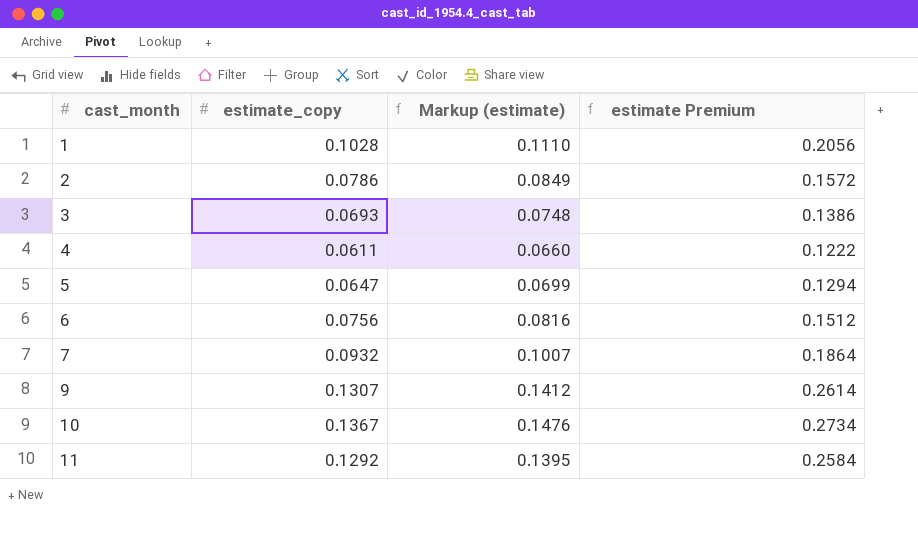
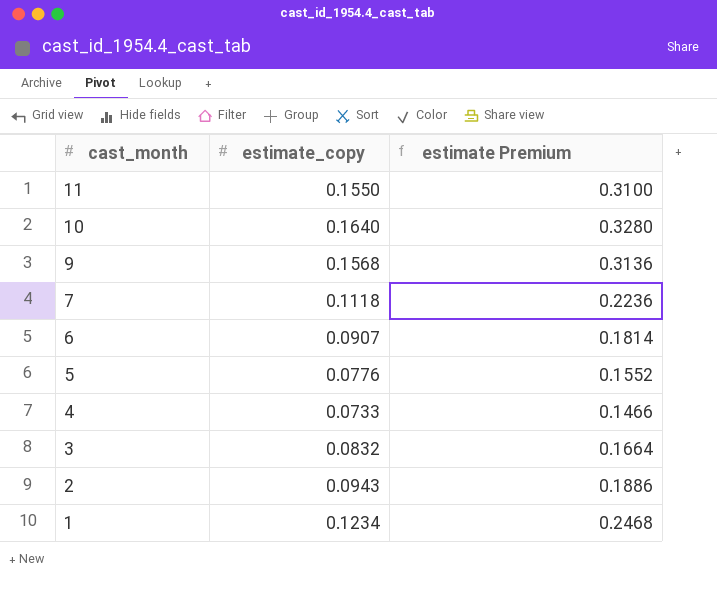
row order: cast_month ascending -> cast_month descending
column Markup (estimate) | formula: [estimate_copy] * 1.08 -> none
11 | estimate_copy: 0.1292 -> 0.1550
11 | estimate Premium: 0.2584 -> 0.3100
10 | estimate_copy: 0.1367 -> 0.1640
10 | estimate Premium: 0.2734 -> 0.3280
9 | estimate_copy: 0.1307 -> 0.1568
9 | estimate Premium: 0.2614 -> 0.3136
7 | estimate_copy: 0.0932 -> 0.1118
7 | estimate Premium: 0.1864 -> 0.2236
6 | estimate_copy: 0.0756 -> 0.0907
6 | estimate Premium: 0.1512 -> 0.1814
5 | estimate_copy: 0.0647 -> 0.0776
5 | estimate Premium: 0.1294 -> 0.1552
4 | estimate_copy: 0.0611 -> 0.0733
4 | estimate Premium: 0.1222 -> 0.1466
3 | estimate_copy: 0.0693 -> 0.0832
3 | estimate Premium: 0.1386 -> 0.1664
2 | estimate_copy: 0.0786 -> 0.0943
2 | estimate Premium: 0.1572 -> 0.1886
1 | estimate_copy: 0.1028 -> 0.1234
1 | estimate Premium: 0.2056 -> 0.2468

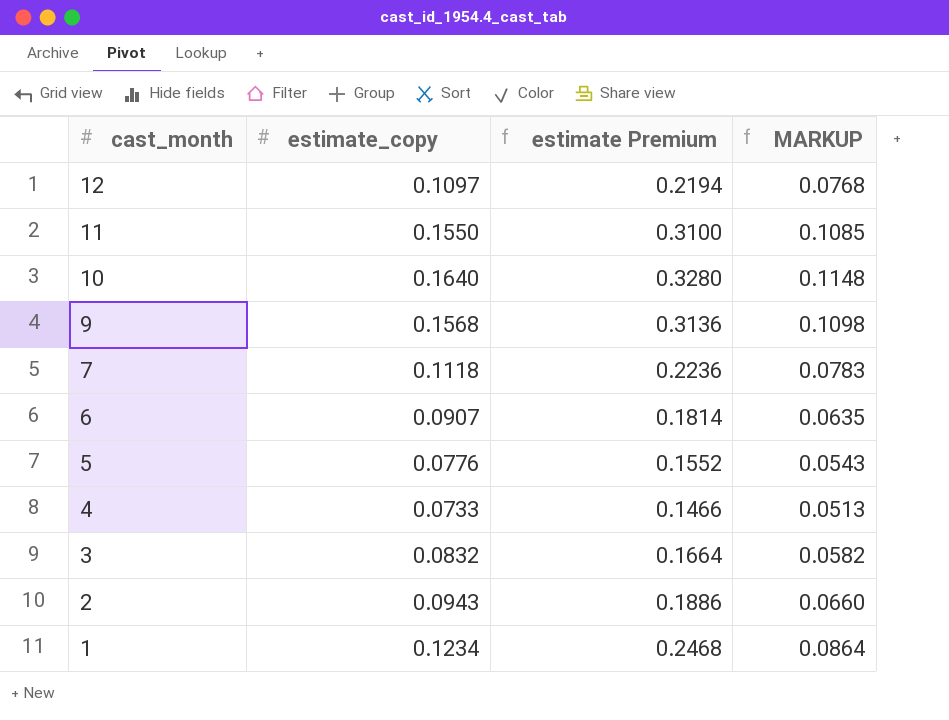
column MARKUP | formula: none -> [estimate_copy] * 0.7
row 12: none -> 0.1097 | 0.2194 | 0.0768

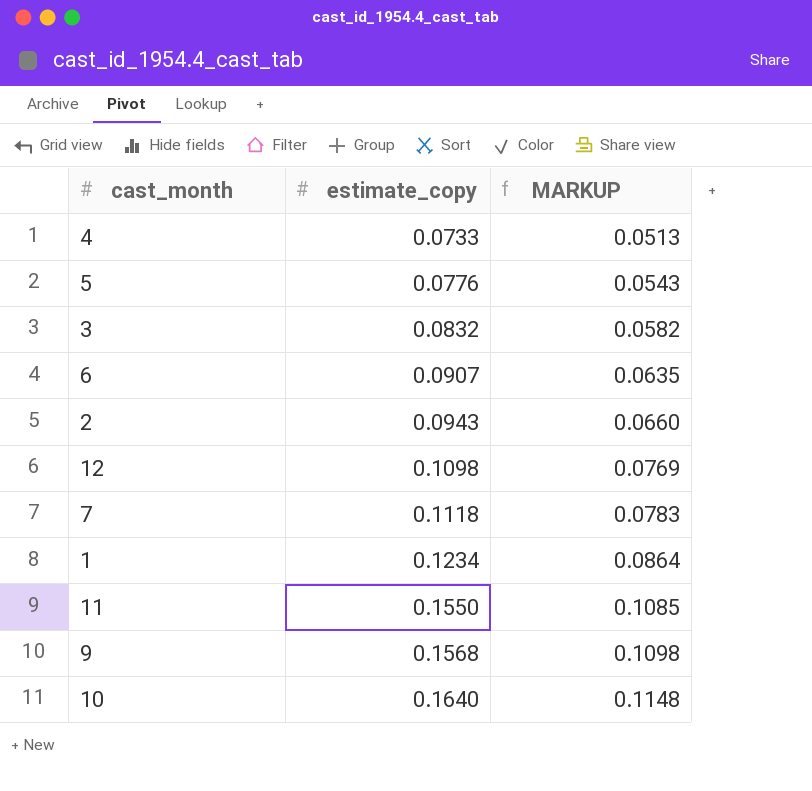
row order: cast_month descending -> estimate_copy ascending
column estimate Premium | formula: [estimate_copy] * 2 -> none
12 | estimate_copy: 0.1097 -> 0.1098
12 | MARKUP: 0.0768 -> 0.0769

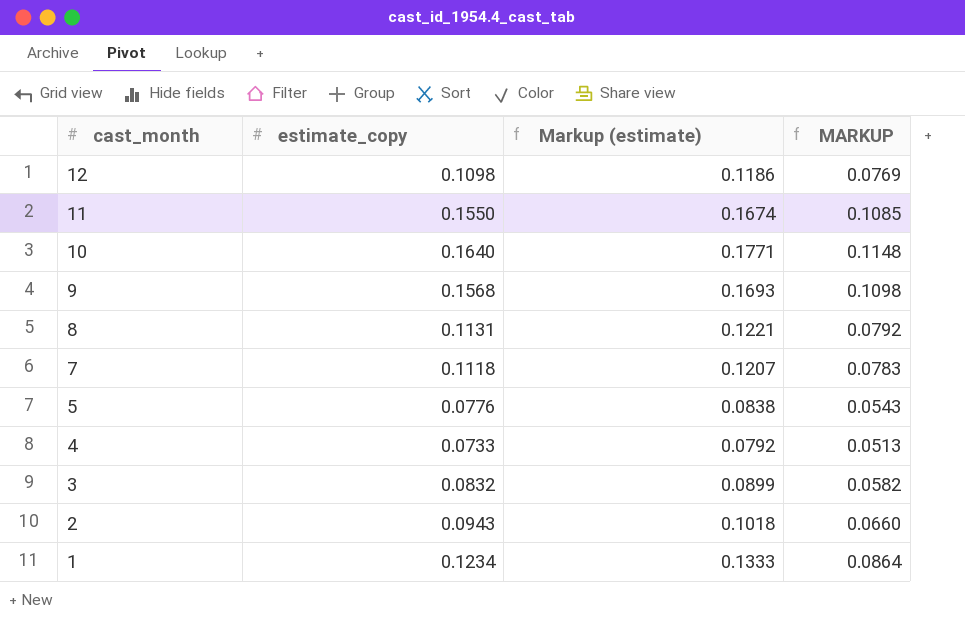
row order: estimate_copy ascending -> cast_month descending
column Markup (estimate) | formula: none -> [estimate_copy] * 1.08
row 6: 0.0907 | 0.0635 -> none
row 8: none -> 0.1131 | 0.1221 | 0.0792

